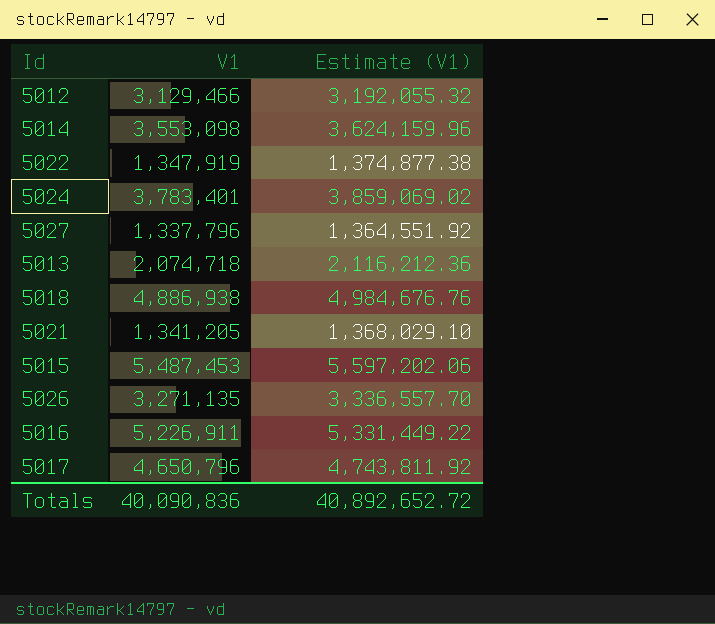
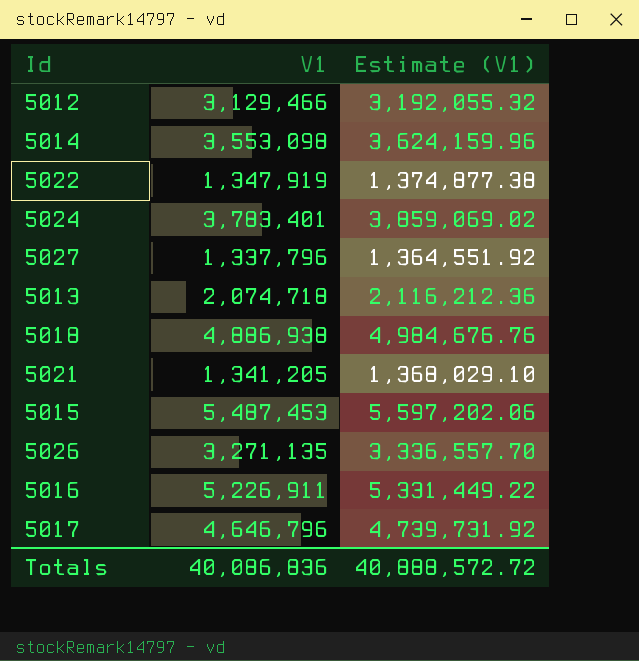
5017 | V1: 4,650,796 -> 4,646,796
5017 | Estimate (V1): 4,743,811.92 -> 4,739,731.92
Totals | V1: 40,090,836 -> 40,086,836
Totals | Estimate (V1): 40,892,652.72 -> 40,888,572.72

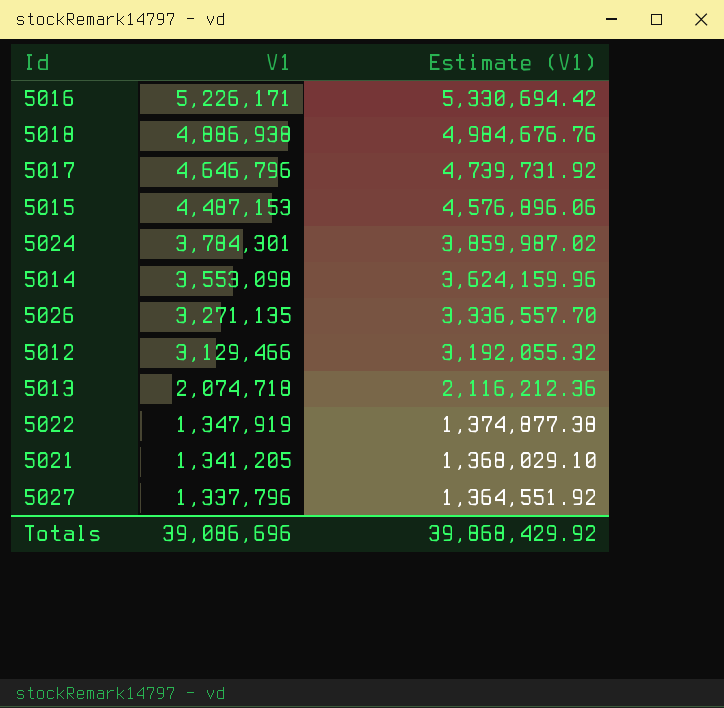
row order: none -> V1 descending
5016 | V1: 5,226,911 -> 5,226,171
5016 | Estimate (V1): 5,331,449.22 -> 5,330,694.42
5015 | V1: 5,487,453 -> 4,487,153
5015 | Estimate (V1): 5,597,202.06 -> 4,576,896.06
5024 | V1: 3,783,401 -> 3,784,301
5024 | Estimate (V1): 3,859,069.02 -> 3,859,987.02
Totals | V1: 40,086,836 -> 39,086,696
Totals | Estimate (V1): 40,888,572.72 -> 39,868,429.92

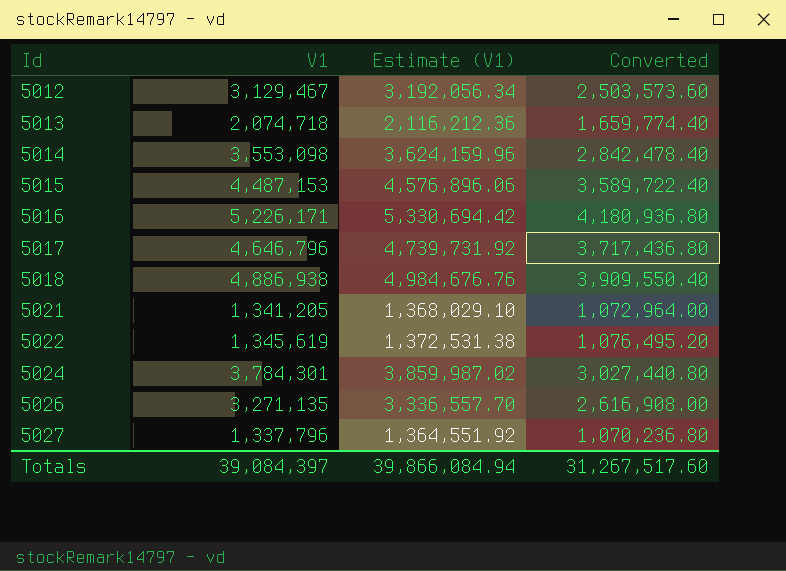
row order: V1 descending -> Id ascending
column Converted | formula: none -> [V1] * 0.8
5012 | V1: 3,129,466 -> 3,129,467
5012 | Estimate (V1): 3,192,055.32 -> 3,192,056.34
5022 | V1: 1,347,919 -> 1,345,619
5022 | Estimate (V1): 1,374,877.38 -> 1,372,531.38
Totals | V1: 39,086,696 -> 39,084,397
Totals | Estimate (V1): 39,868,429.92 -> 39,866,084.94

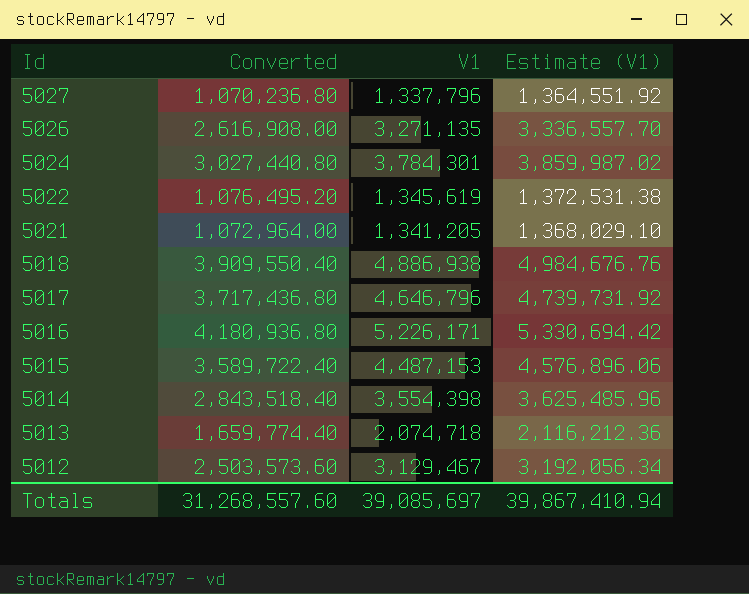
row order: Id ascending -> Id descending
column Converted | position: 4 -> 2
5014 | Converted: 2,842,478.40 -> 2,843,518.40
5014 | V1: 3,553,098 -> 3,554,398
5014 | Estimate (V1): 3,624,159.96 -> 3,625,485.96
Totals | Converted: 31,267,517.60 -> 31,268,557.60
Totals | V1: 39,084,397 -> 39,085,697
Totals | Estimate (V1): 39,866,084.94 -> 39,867,410.94

